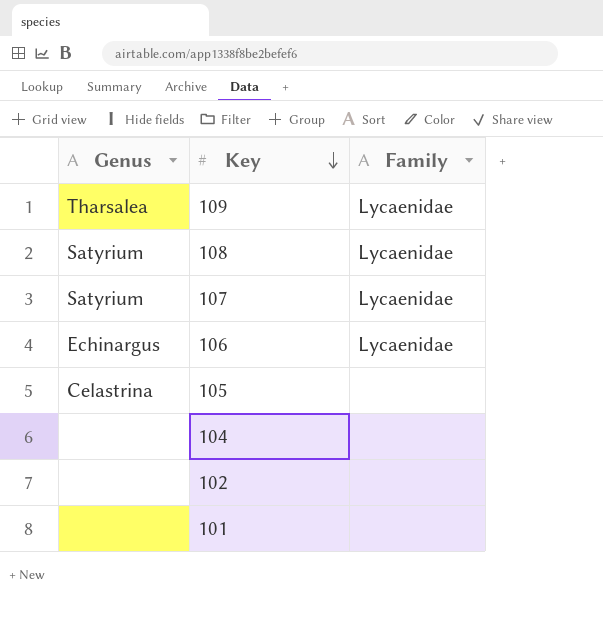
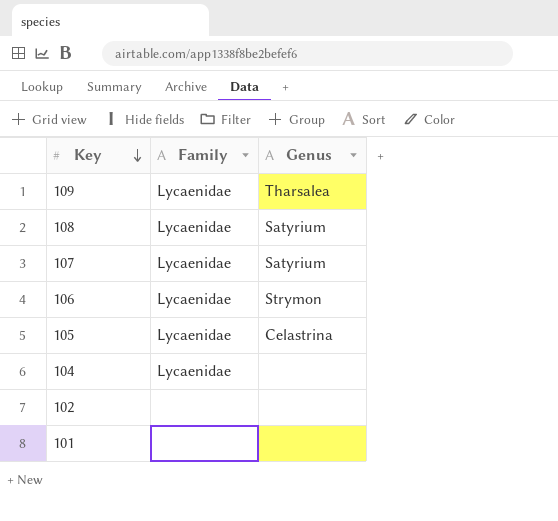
column Genus | position: 1 -> 3
106 | Genus: Echinargus -> Strymon
105 | Family: none -> Lycaenidae
104 | Family: none -> Lycaenidae

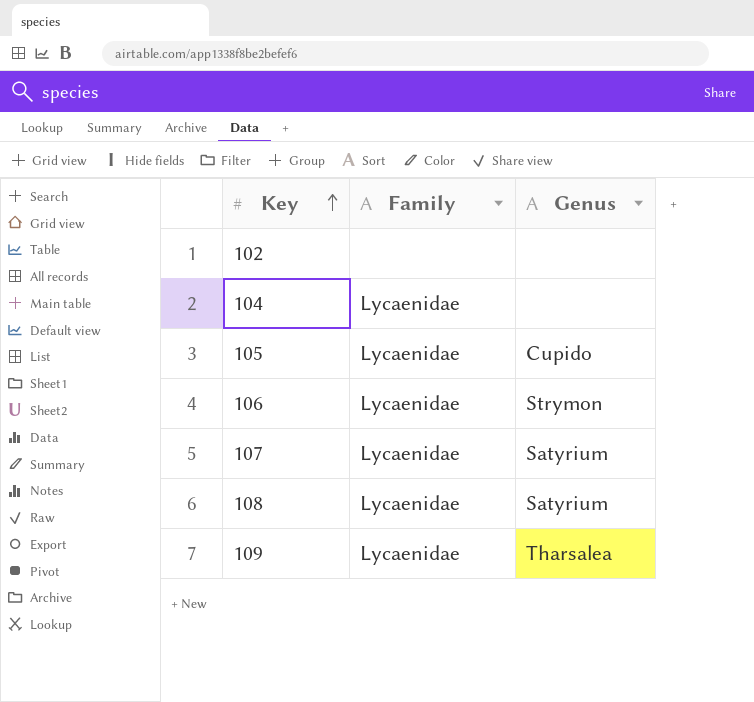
row order: Key descending -> Key ascending
row 101: none | none -> none
105 | Genus: Celastrina -> Cupido

